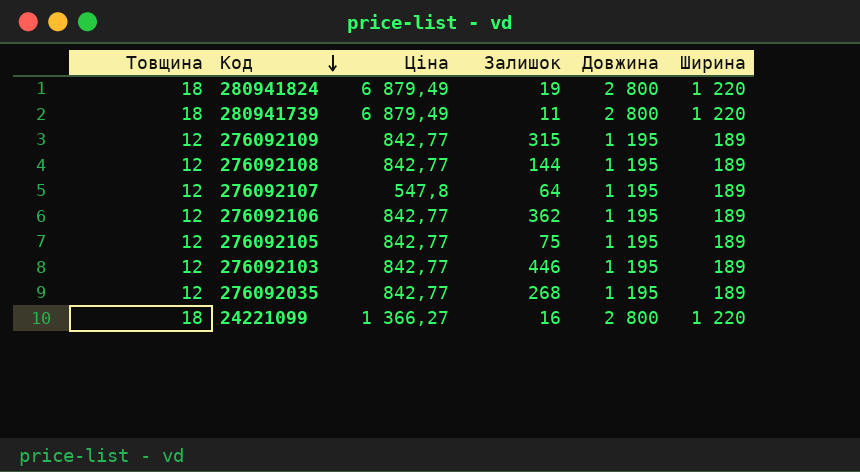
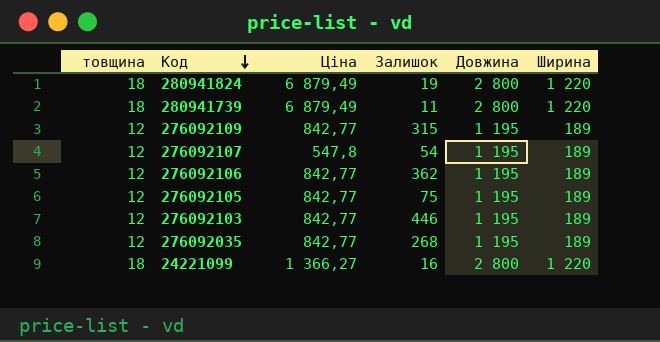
column name: Товщина -> товщина
row 276092108: 12 | 842,77 | 144 | 1 195 | 189 -> none
276092107 | Залишок: 64 -> 54

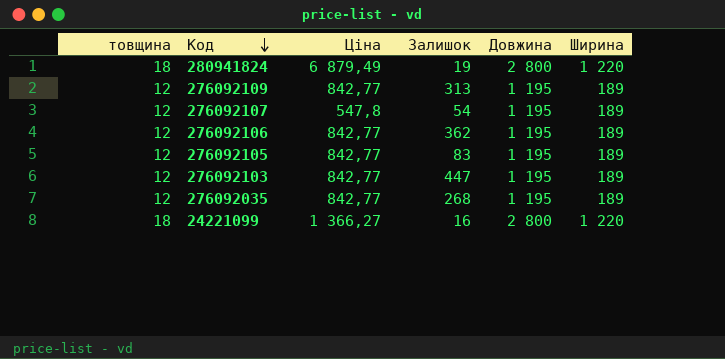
row 280941739: 18 | 6 879,49 | 11 | 2 800 | 1 220 -> none
276092109 | Залишок: 315 -> 313
276092105 | Залишок: 75 -> 83
276092103 | Залишок: 446 -> 447

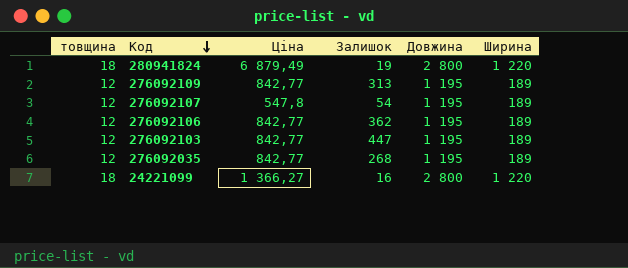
row 276092105: 12 | 842,77 | 83 | 1 195 | 189 -> none

